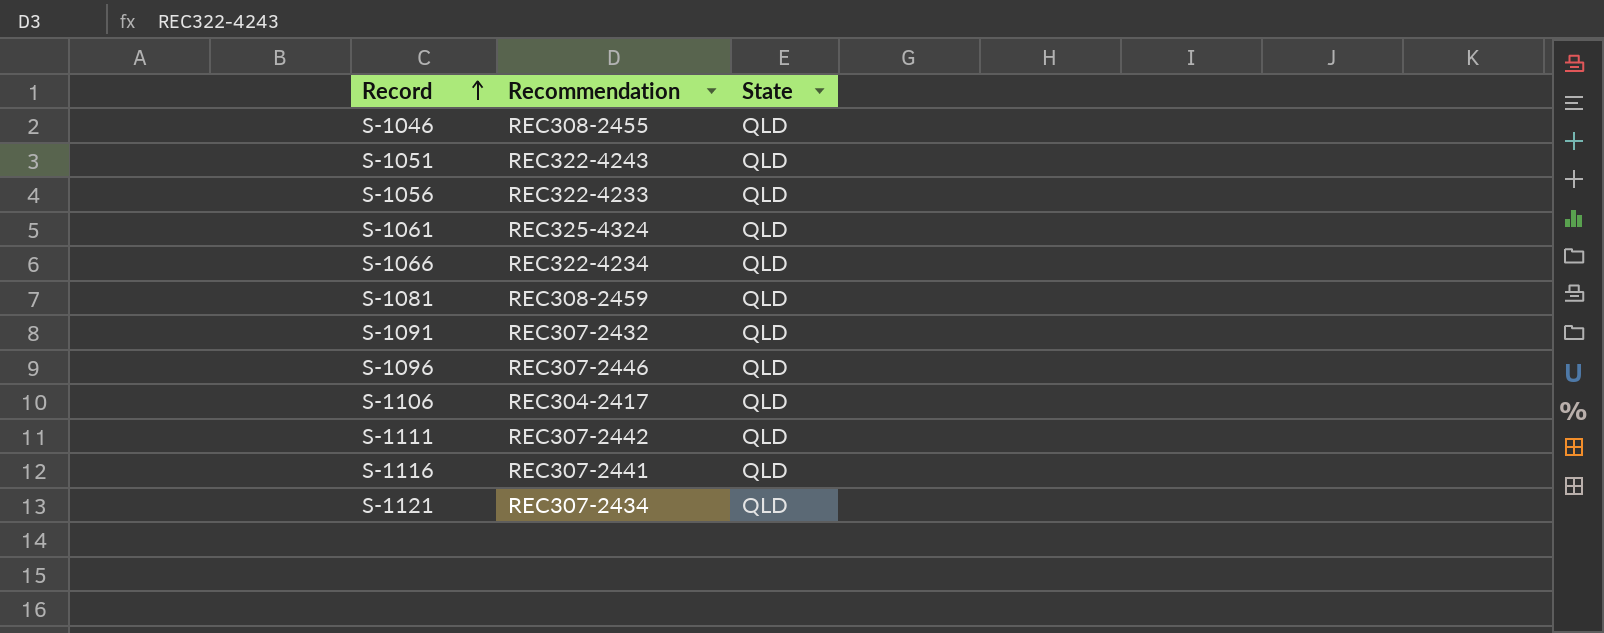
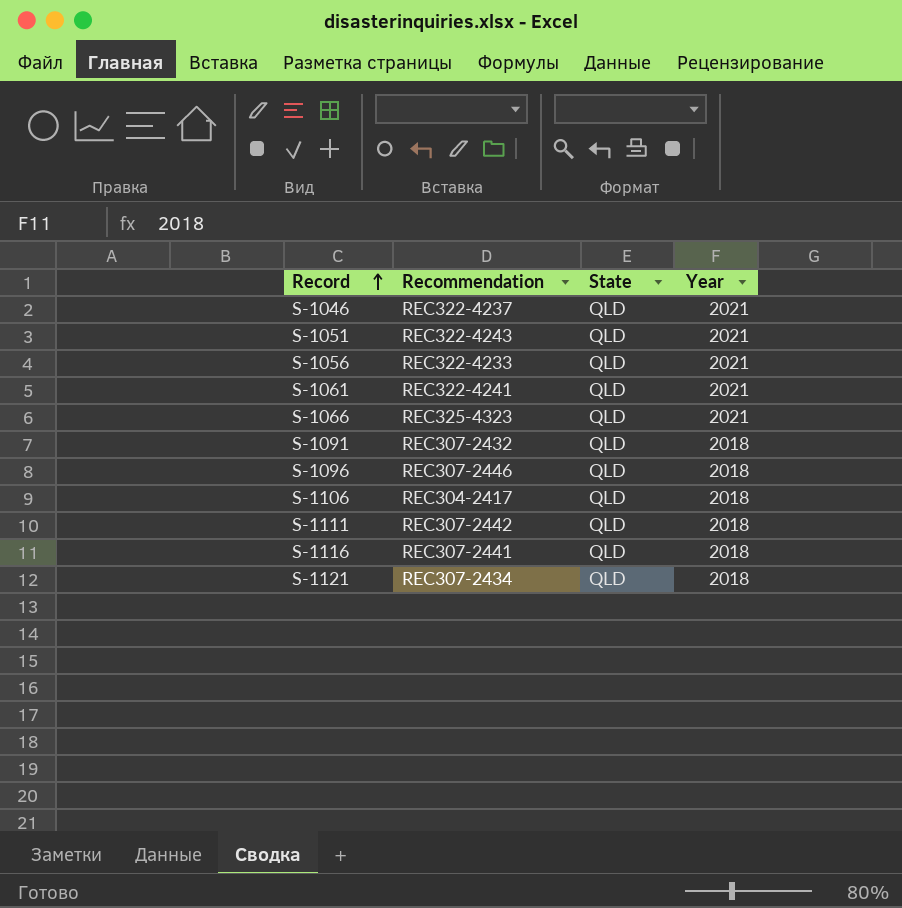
column Year | position: none -> 4
row S-1081: REC308-2459 | QLD -> none
S-1046 | Recommendation: REC308-2455 -> REC322-4237
S-1061 | Recommendation: REC325-4324 -> REC322-4241
S-1066 | Recommendation: REC322-4234 -> REC325-4323

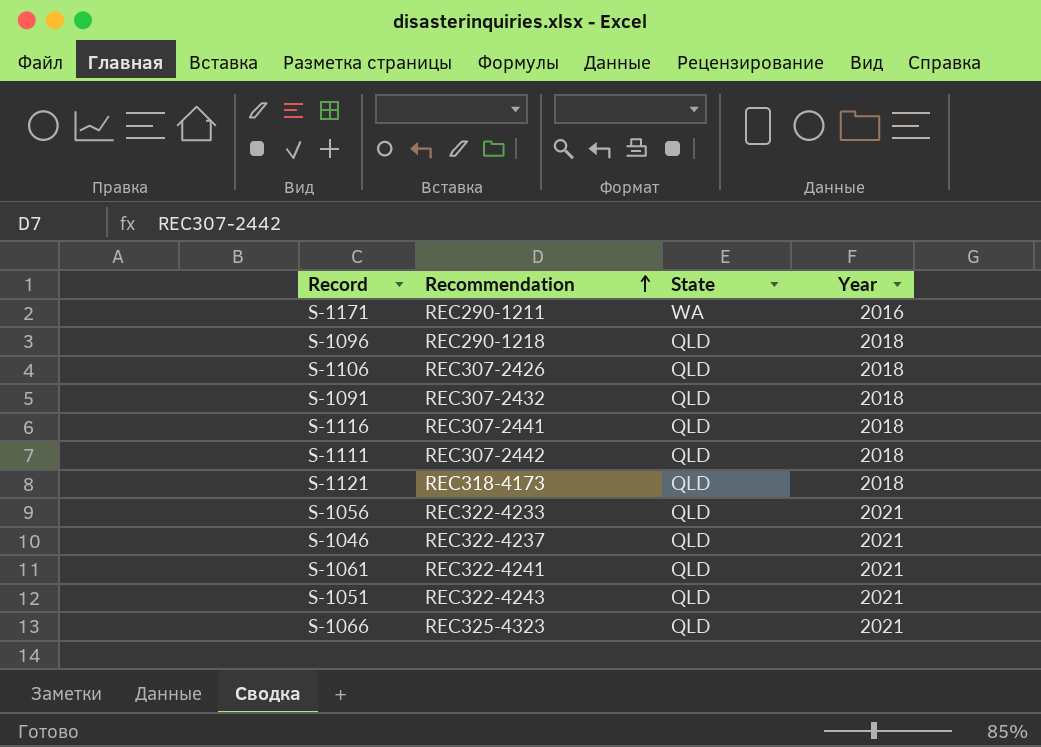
row order: Record ascending -> Recommendation ascending
row S-1171: none -> REC290-1211 | WA | 2016
S-1096 | Recommendation: REC307-2446 -> REC290-1218
S-1106 | Recommendation: REC304-2417 -> REC307-2426
S-1121 | Recommendation: REC307-2434 -> REC318-4173

